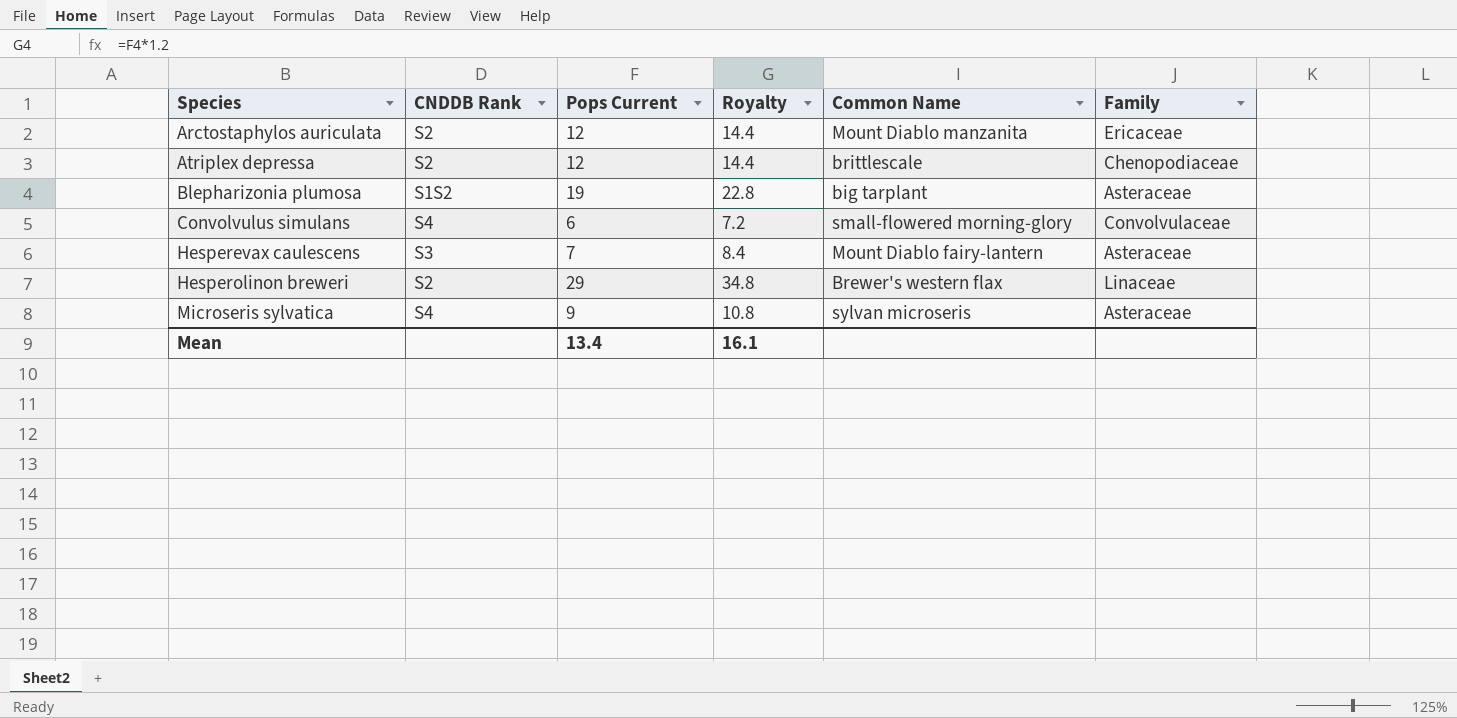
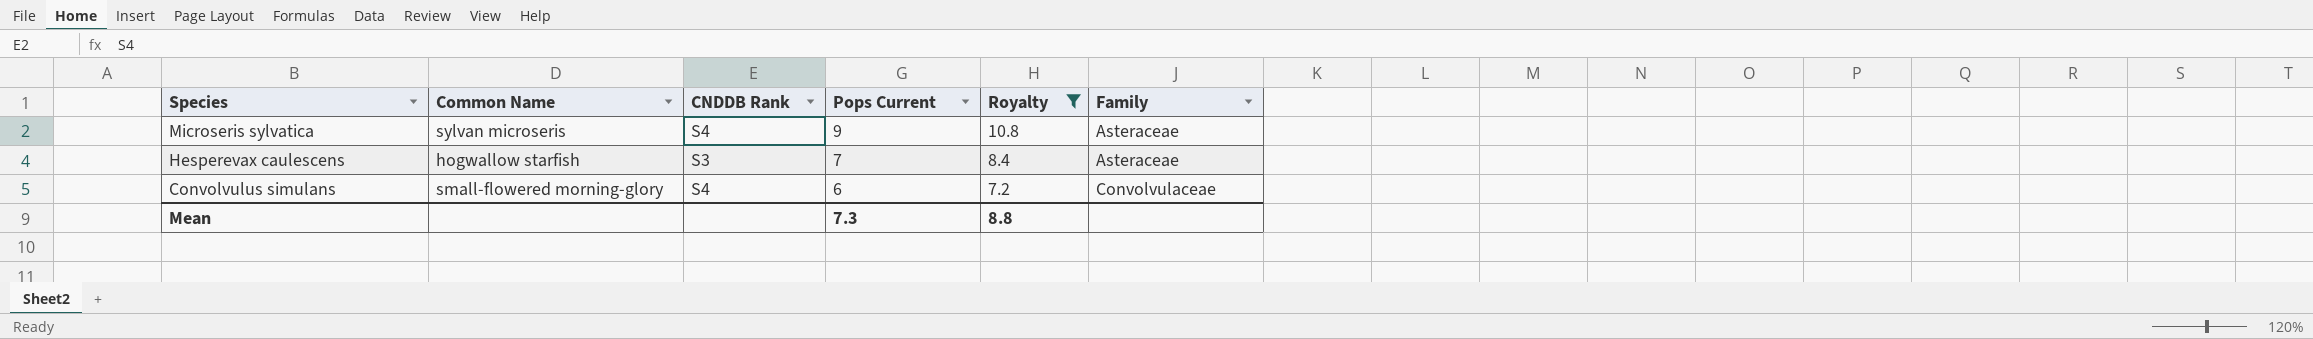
filter: none -> Royalty <= 10.8
row order: Species ascending -> Species descending
column Common Name | position: 5 -> 2
Hesperevax caulescens | Common Name: Mount Diablo fairy-lantern -> hogwallow starfish
Mean | Pops Current: 13.4 -> 7.3
Mean | Royalty: 16.1 -> 8.8

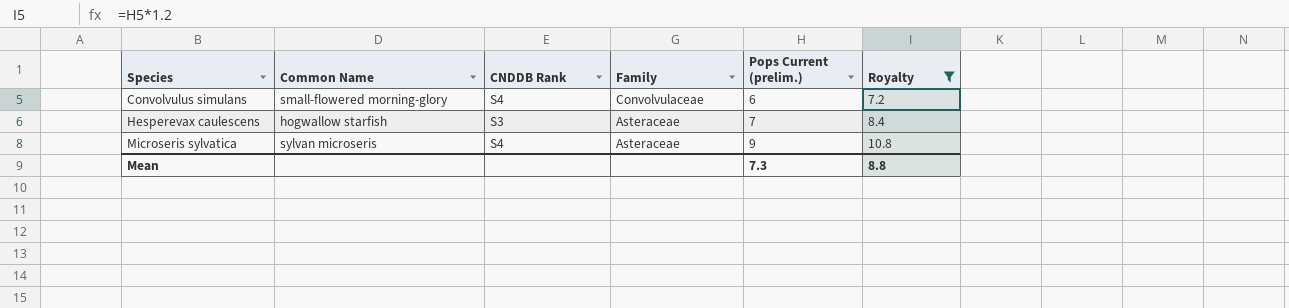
row order: Species descending -> Species ascending
column Family | position: 6 -> 4
column name: Pops Current -> Pops Current (prelim.)

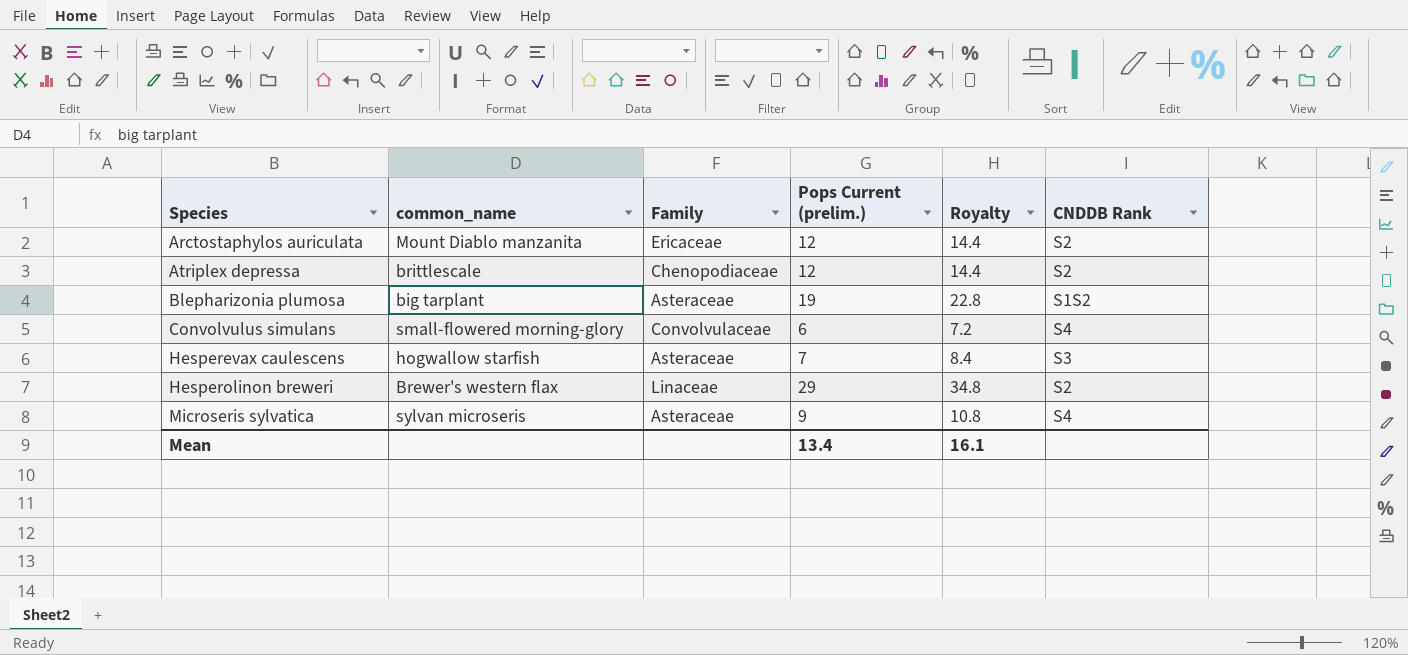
filter: Royalty <= 10.8 -> none
column name: Common Name -> common_name
column CNDDB Rank | position: 3 -> 6
Mean | Pops Current (prelim.): 7.3 -> 13.4
Mean | Royalty: 8.8 -> 16.1

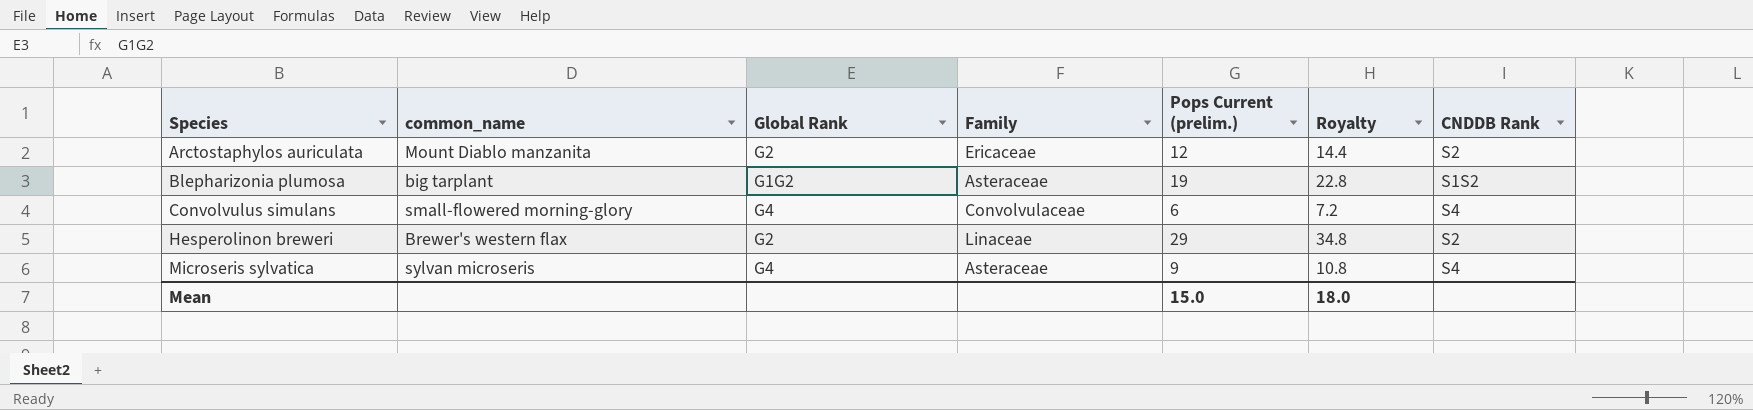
column Global Rank | position: none -> 3
row Atriplex depressa: brittlescale | Chenopodiaceae | 12 | 14.4 | S2 -> none
row Hesperevax caulescens: hogwallow starfish | Asteraceae | 7 | 8.4 | S3 -> none
Mean | Pops Current (prelim.): 13.4 -> 15.0
Mean | Royalty: 16.1 -> 18.0

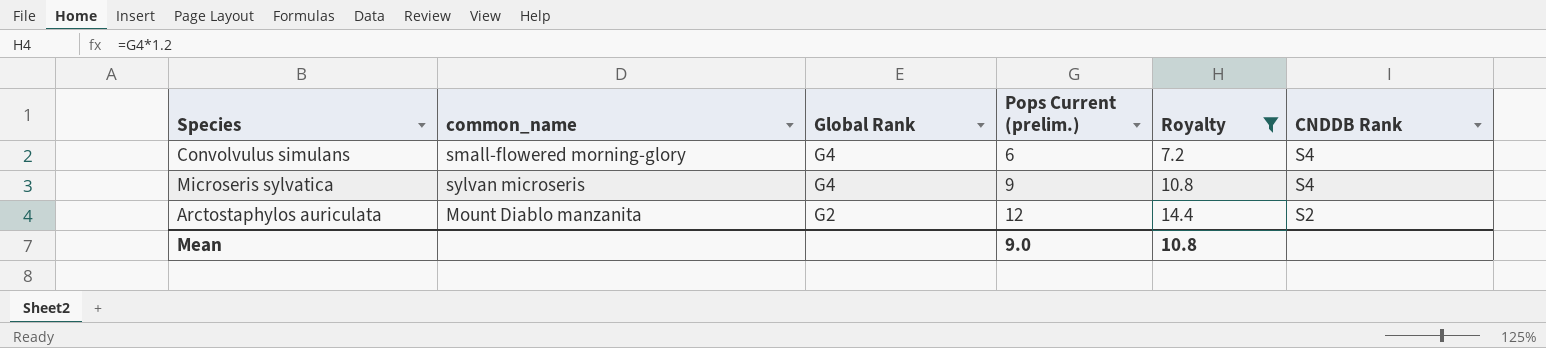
filter: none -> Royalty <= 14.4
row order: Species ascending -> Global Rank descending
column Family | position: 4 -> none
Mean | Pops Current (prelim.): 15.0 -> 9.0
Mean | Royalty: 18.0 -> 10.8

